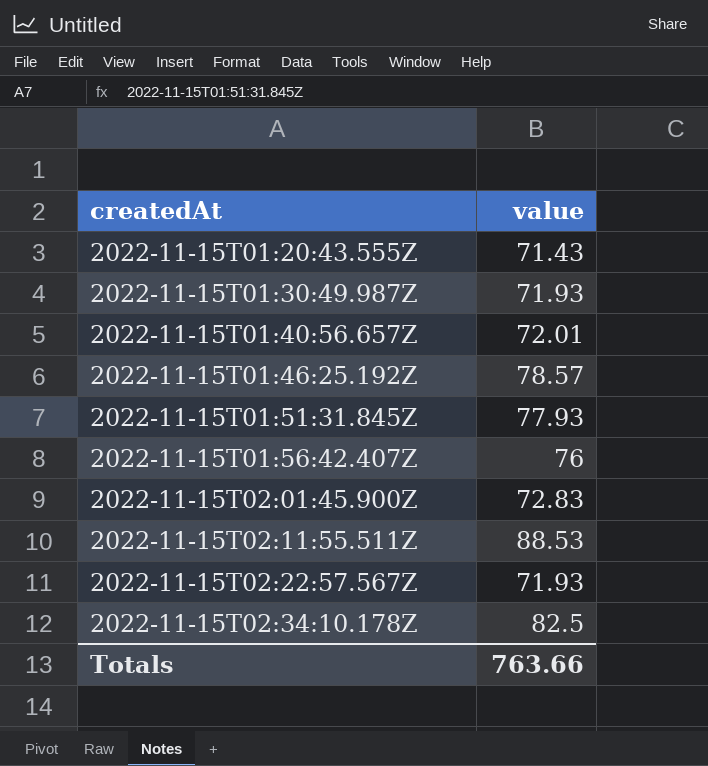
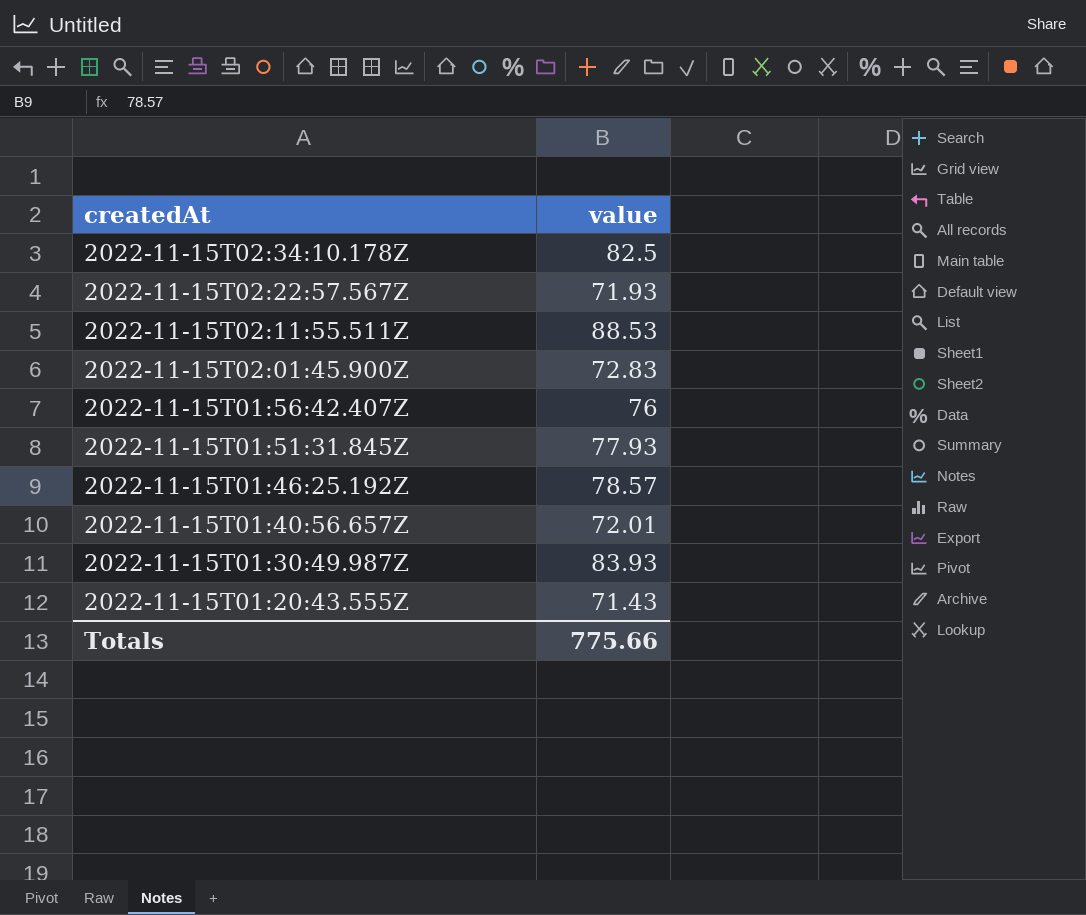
row order: createdAt ascending -> createdAt descending
2022-11-15T01:30:49.987Z | value: 71.93 -> 83.93
Totals | value: 763.66 -> 775.66

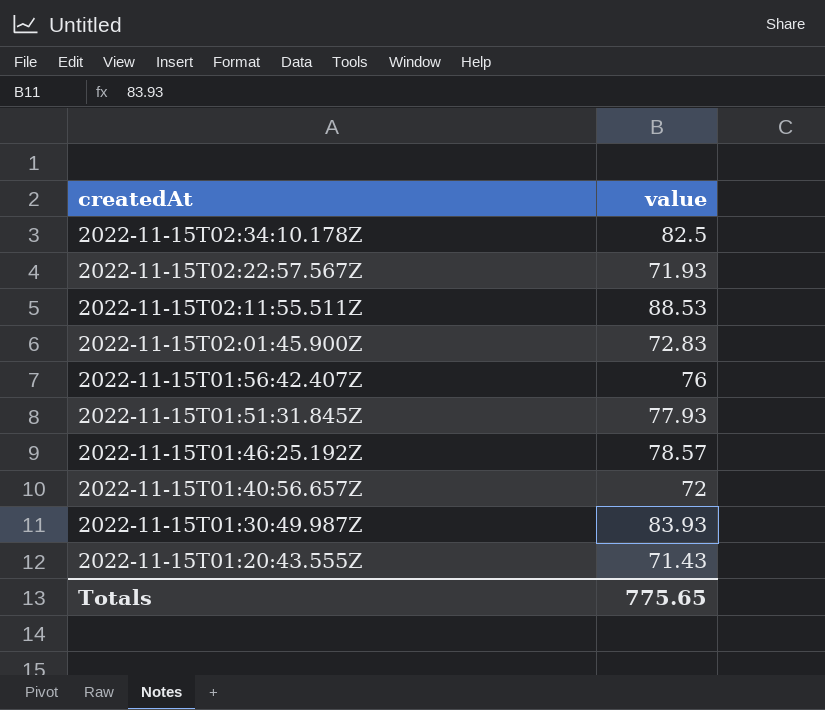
2022-11-15T01:40:56.657Z | value: 72.01 -> 72
Totals | value: 775.66 -> 775.65

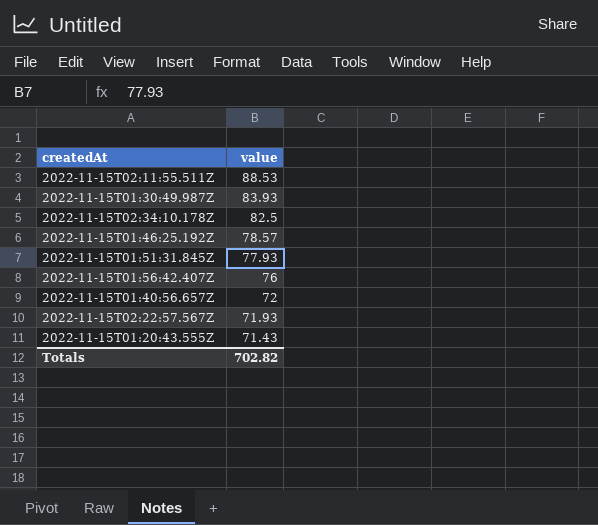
row order: createdAt descending -> value descending
row 2022-11-15T02:01:45.900Z: 72.83 -> none
Totals | value: 775.65 -> 702.82

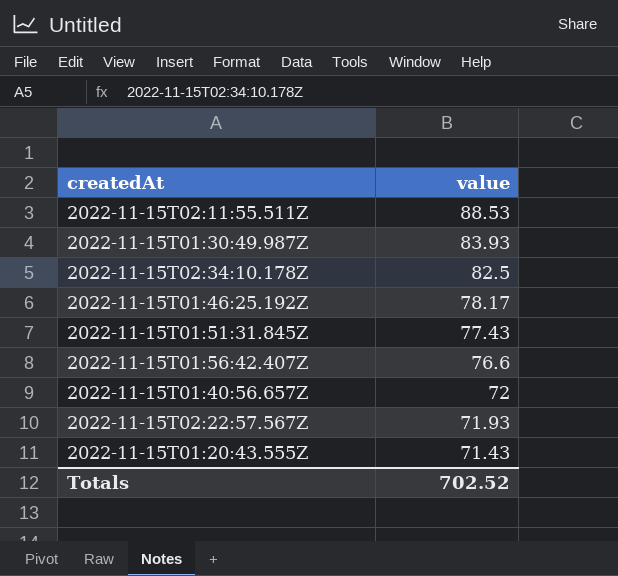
2022-11-15T01:46:25.192Z | value: 78.57 -> 78.17
2022-11-15T01:51:31.845Z | value: 77.93 -> 77.43
2022-11-15T01:56:42.407Z | value: 76 -> 76.6
Totals | value: 702.82 -> 702.52

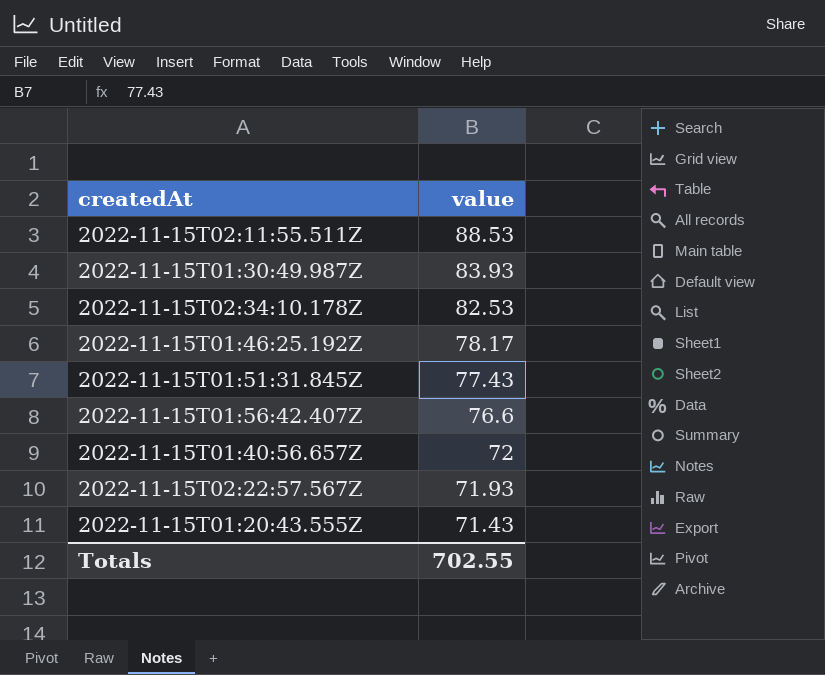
2022-11-15T02:34:10.178Z | value: 82.5 -> 82.53
Totals | value: 702.52 -> 702.55

